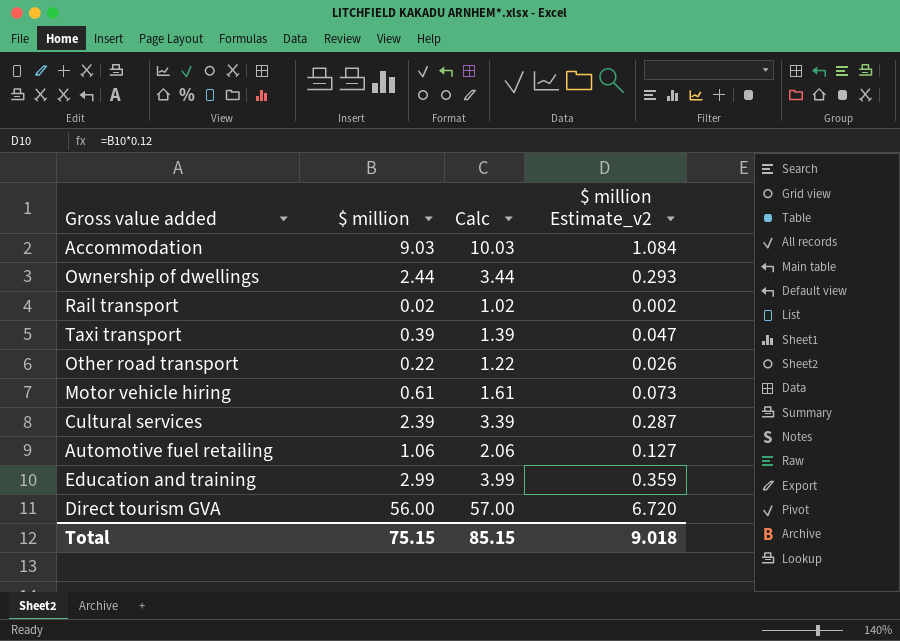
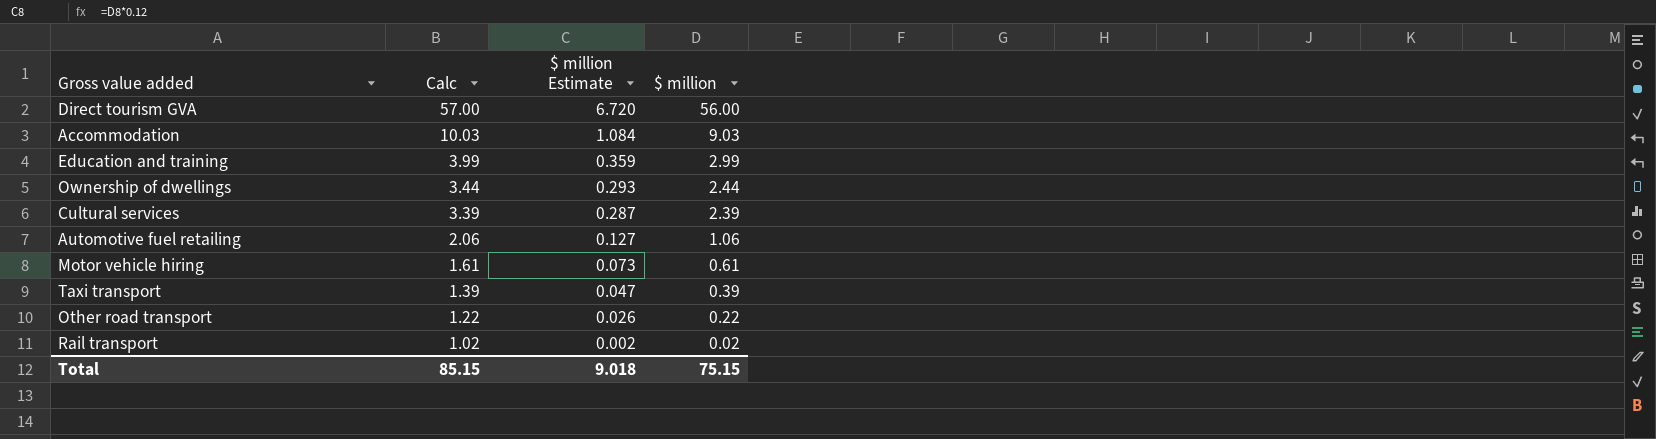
row order: none -> Calc descending
column name: $ million Estimate_v2 -> $ million Estimate
column $ million | position: 2 -> 4

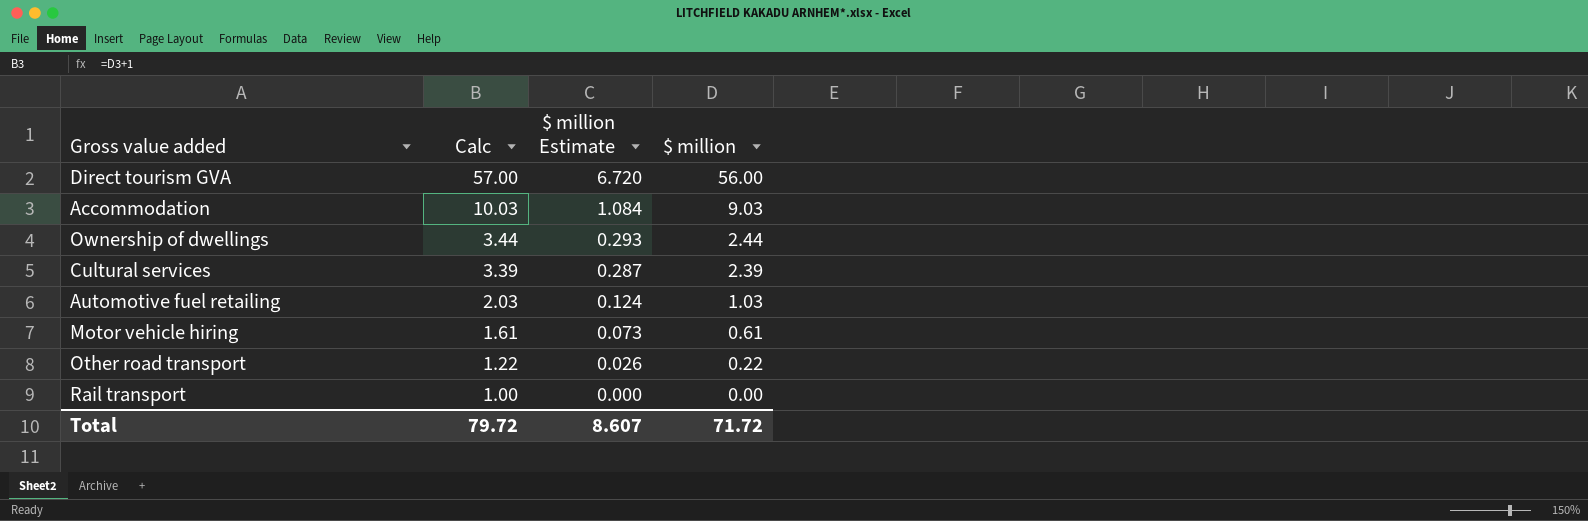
row Education and training: 3.99 | 0.359 | 2.99 -> none
row Taxi transport: 1.39 | 0.047 | 0.39 -> none
Automotive fuel retailing | Calc: 2.06 -> 2.03
Automotive fuel retailing | $ million Estimate: 0.127 -> 0.124
Automotive fuel retailing | $ million: 1.06 -> 1.03
Rail transport | Calc: 1.02 -> 1.00
Rail transport | $ million Estimate: 0.002 -> 0.000
Rail transport | $ million: 0.02 -> 0.00
Total | Calc: 85.15 -> 79.72
Total | $ million Estimate: 9.018 -> 8.607
Total | $ million: 75.15 -> 71.72

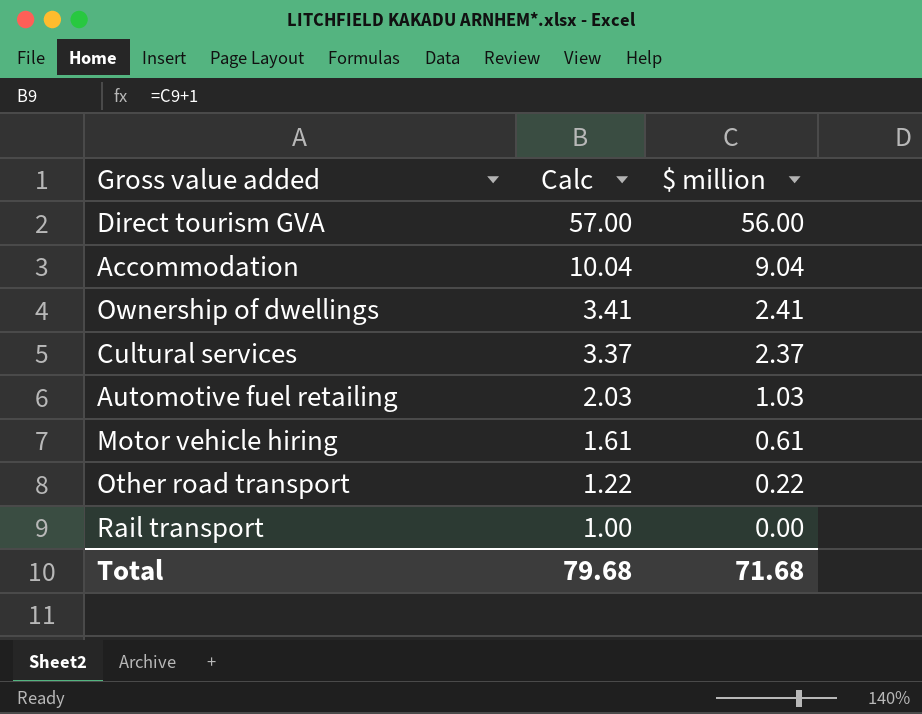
column $ million Estimate | formula: [$ million] * 0.12 -> none
Accommodation | Calc: 10.03 -> 10.04
Accommodation | $ million: 9.03 -> 9.04
Ownership of dwellings | Calc: 3.44 -> 3.41
Ownership of dwellings | $ million: 2.44 -> 2.41
Cultural services | Calc: 3.39 -> 3.37
Cultural services | $ million: 2.39 -> 2.37
Total | Calc: 79.72 -> 79.68
Total | $ million: 71.72 -> 71.68

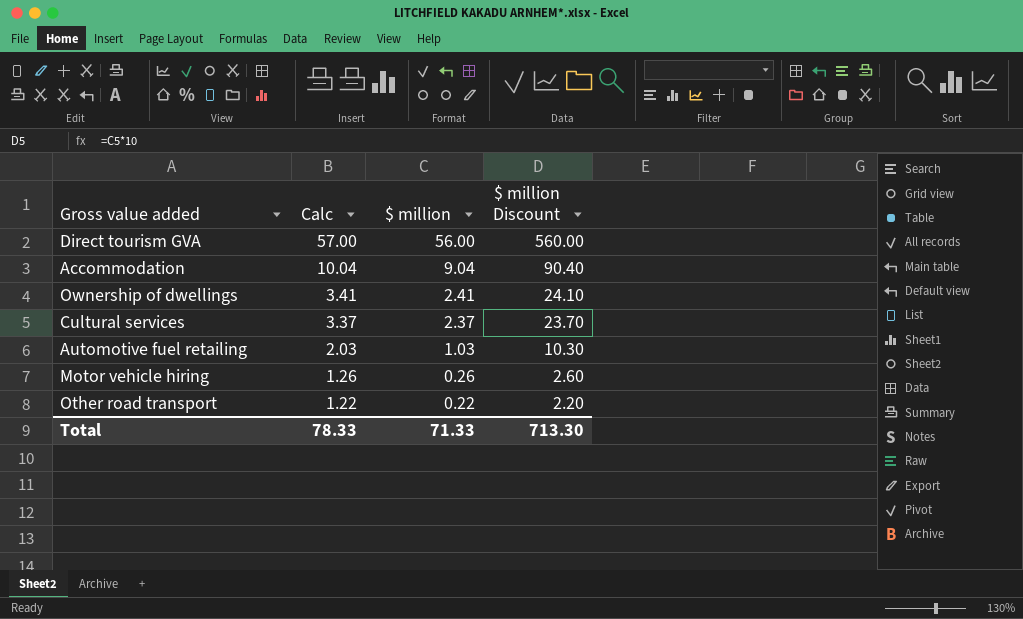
column $ million Discount | formula: none -> [$ million] * 10
row Rail transport: 1.00 | 0.00 -> none
Motor vehicle hiring | Calc: 1.61 -> 1.26
Motor vehicle hiring | $ million: 0.61 -> 0.26
Total | Calc: 79.68 -> 78.33
Total | $ million: 71.68 -> 71.33

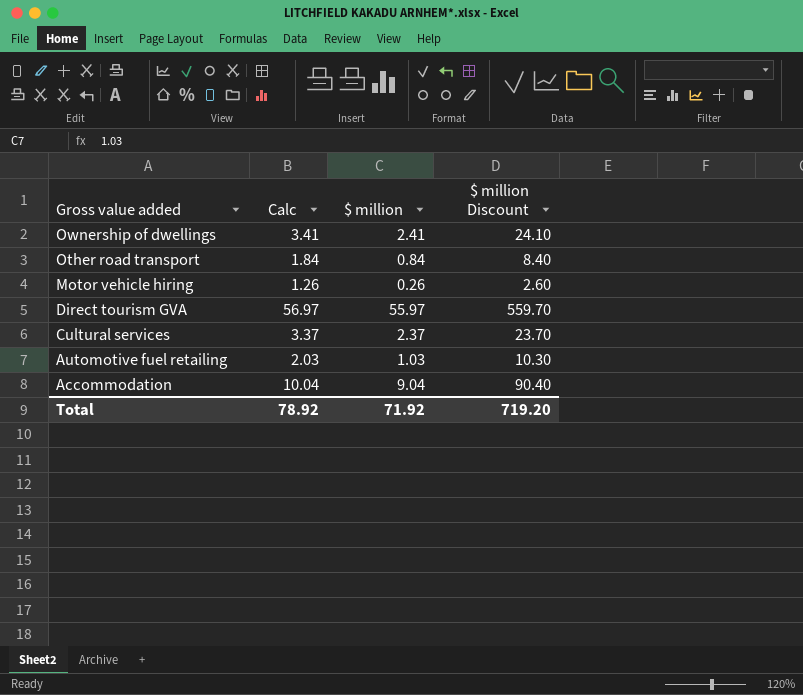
row order: Calc descending -> Gross value added descending
Other road transport | Calc: 1.22 -> 1.84
Other road transport | $ million: 0.22 -> 0.84
Other road transport | $ million Discount: 2.20 -> 8.40
Direct tourism GVA | Calc: 57.00 -> 56.97
Direct tourism GVA | $ million: 56.00 -> 55.97
Direct tourism GVA | $ million Discount: 560.00 -> 559.70
Total | Calc: 78.33 -> 78.92
Total | $ million: 71.33 -> 71.92
Total | $ million Discount: 713.30 -> 719.20

